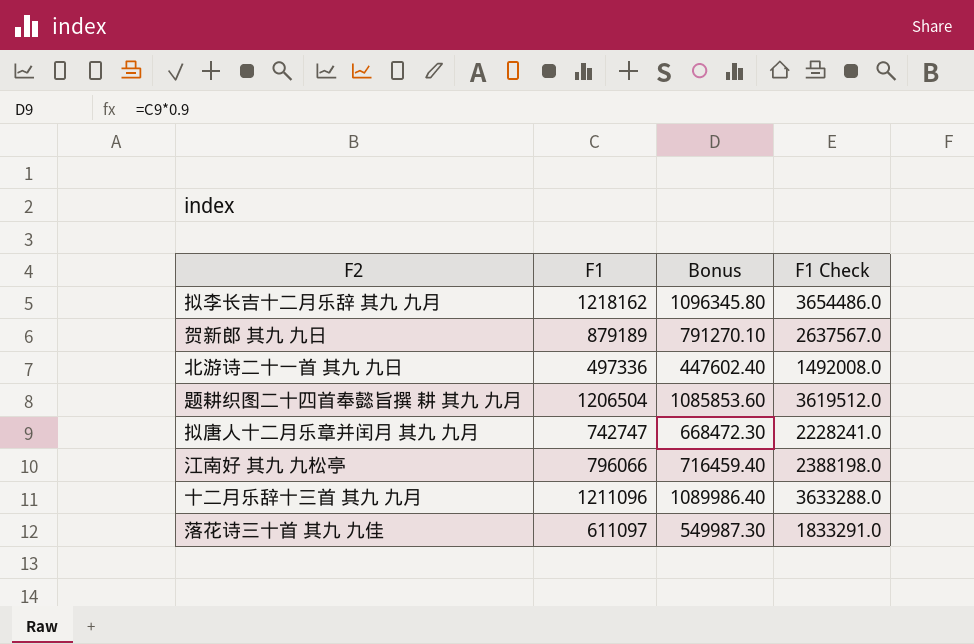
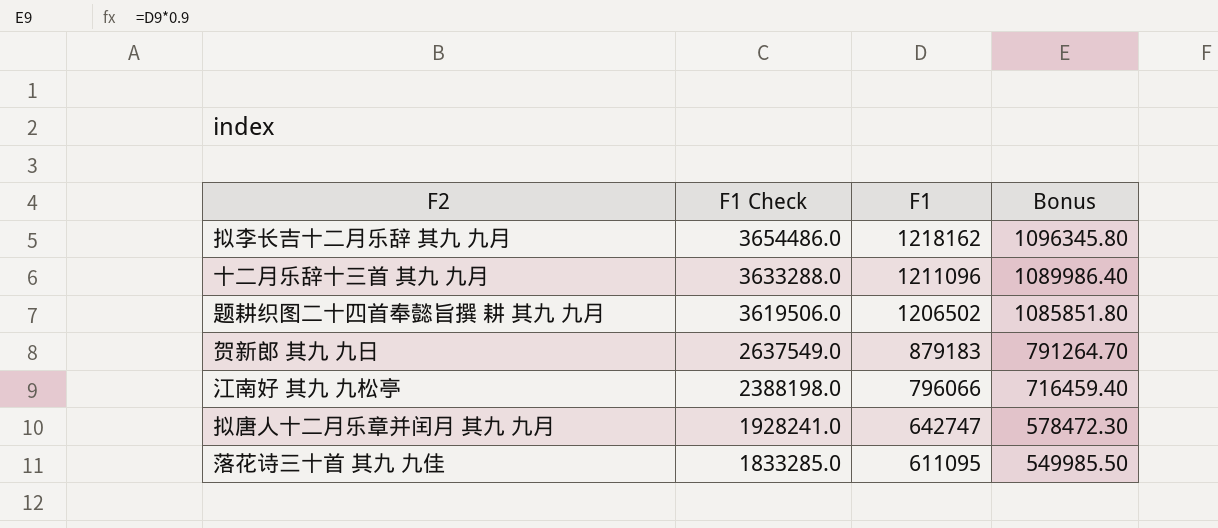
row order: none -> F1 Check descending
column F1 Check | position: 4 -> 2
row 北游诗二十一首 其九 九日: 497336 | 447602.40 | 1492008.0 -> none
题耕织图二十四首奉懿旨撰 耕 其九 九月 | F1 Check: 3619512.0 -> 3619506.0
题耕织图二十四首奉懿旨撰 耕 其九 九月 | F1: 1206504 -> 1206502
题耕织图二十四首奉懿旨撰 耕 其九 九月 | Bonus: 1085853.60 -> 1085851.80
贺新郎 其九 九日 | F1 Check: 2637567.0 -> 2637549.0
贺新郎 其九 九日 | F1: 879189 -> 879183
贺新郎 其九 九日 | Bonus: 791270.10 -> 791264.70
拟唐人十二月乐章并闰月 其九 九月 | F1 Check: 2228241.0 -> 1928241.0
拟唐人十二月乐章并闰月 其九 九月 | F1: 742747 -> 642747
拟唐人十二月乐章并闰月 其九 九月 | Bonus: 668472.30 -> 578472.30
落花诗三十首 其九 九佳 | F1 Check: 1833291.0 -> 1833285.0
落花诗三十首 其九 九佳 | F1: 611097 -> 611095
落花诗三十首 其九 九佳 | Bonus: 549987.30 -> 549985.50

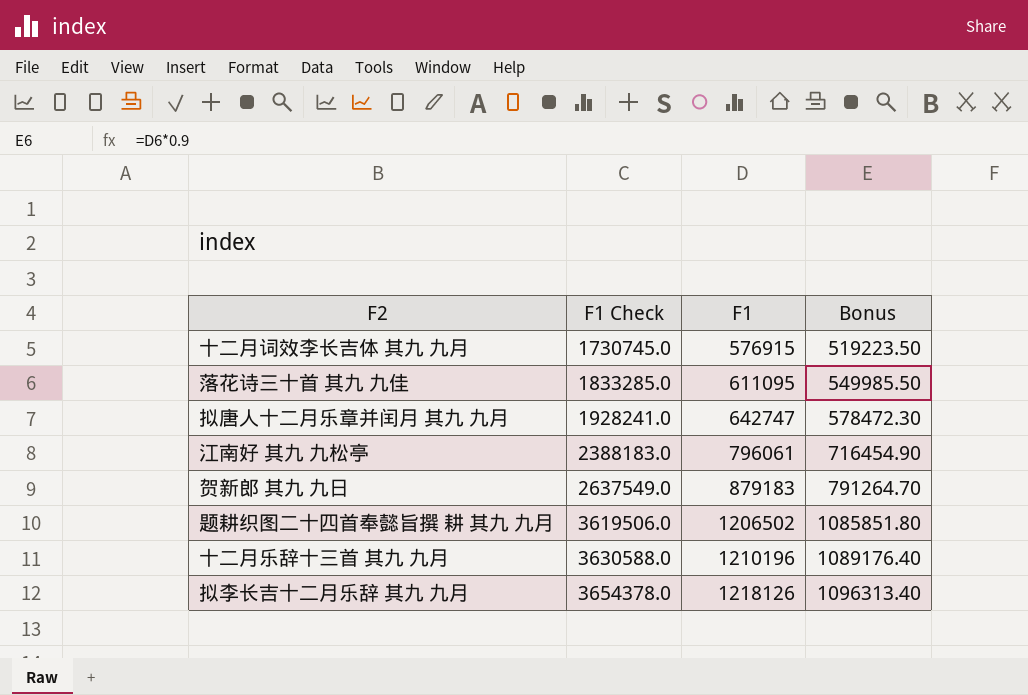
row order: F1 Check descending -> F1 Check ascending
row 十二月词效李长吉体 其九 九月: none -> 1730745.0 | 576915 | 519223.50
江南好 其九 九松亭 | F1 Check: 2388198.0 -> 2388183.0
江南好 其九 九松亭 | F1: 796066 -> 796061
江南好 其九 九松亭 | Bonus: 716459.40 -> 716454.90
十二月乐辞十三首 其九 九月 | F1 Check: 3633288.0 -> 3630588.0
十二月乐辞十三首 其九 九月 | F1: 1211096 -> 1210196
十二月乐辞十三首 其九 九月 | Bonus: 1089986.40 -> 1089176.40
拟李长吉十二月乐辞 其九 九月 | F1 Check: 3654486.0 -> 3654378.0
拟李长吉十二月乐辞 其九 九月 | F1: 1218162 -> 1218126
拟李长吉十二月乐辞 其九 九月 | Bonus: 1096345.80 -> 1096313.40

